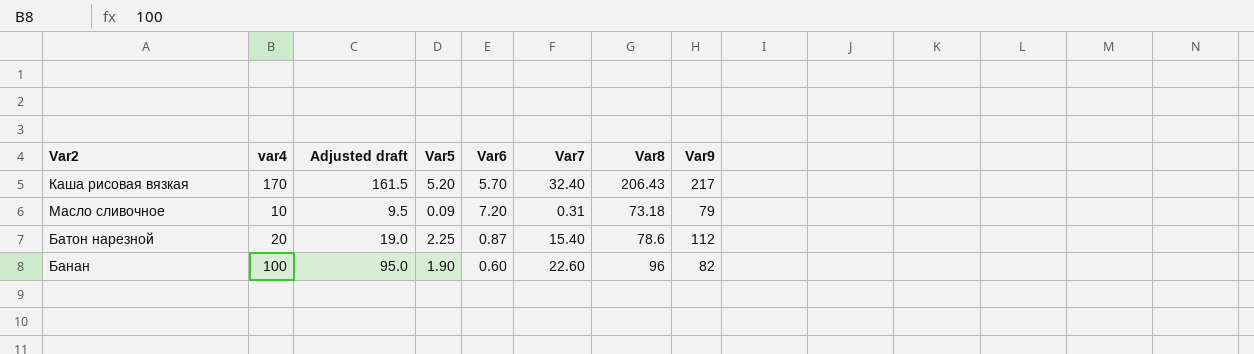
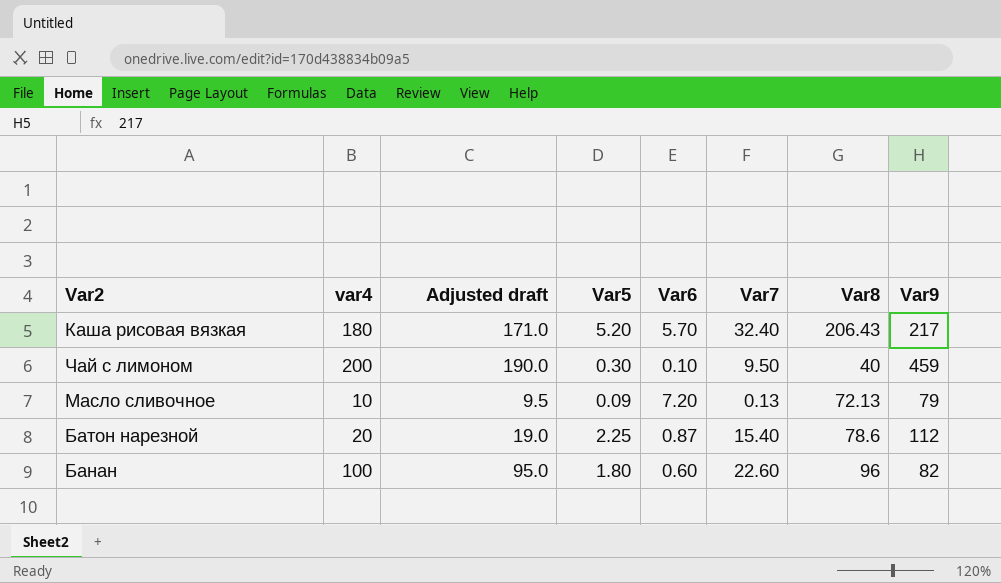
Каша рисовая вязкая | var4: 170 -> 180
Каша рисовая вязкая | Adjusted draft: 161.5 -> 171.0
row Чай с лимоном: none -> 200 | 190.0 | 0.30 | 0.10 | 9.50 | 40 | 459
Масло сливочное | Var7: 0.31 -> 0.13
Масло сливочное | Var8: 73.18 -> 72.13
Банан | Var5: 1.90 -> 1.80

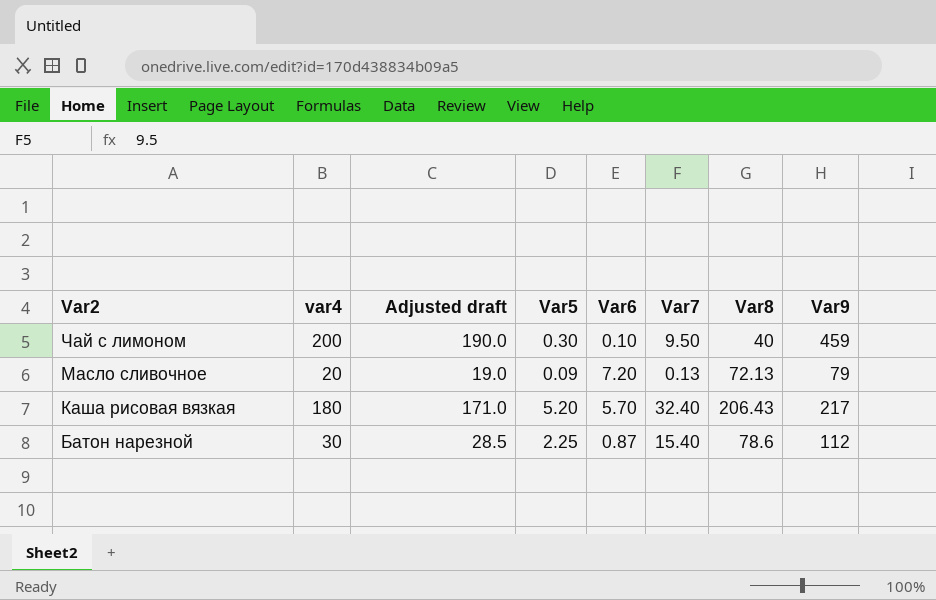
row order: none -> Var2 descending
row Банан: 100 | 95.0 | 1.80 | 0.60 | 22.60 | 96 | 82 -> none
Масло сливочное | var4: 10 -> 20
Масло сливочное | Adjusted draft: 9.5 -> 19.0
Батон нарезной | var4: 20 -> 30
Батон нарезной | Adjusted draft: 19.0 -> 28.5

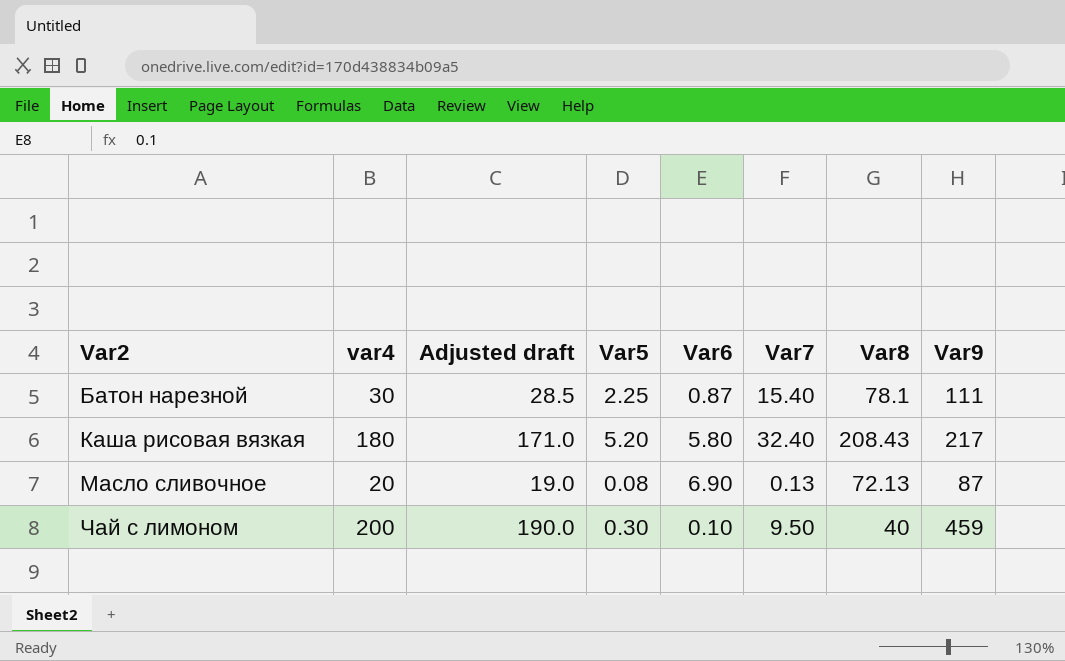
row order: Var2 descending -> Var2 ascending
Батон нарезной | Var8: 78.6 -> 78.1
Батон нарезной | Var9: 112 -> 111
Каша рисовая вязкая | Var6: 5.70 -> 5.80
Каша рисовая вязкая | Var8: 206.43 -> 208.43
Масло сливочное | Var5: 0.09 -> 0.08
Масло сливочное | Var6: 7.20 -> 6.90
Масло сливочное | Var9: 79 -> 87

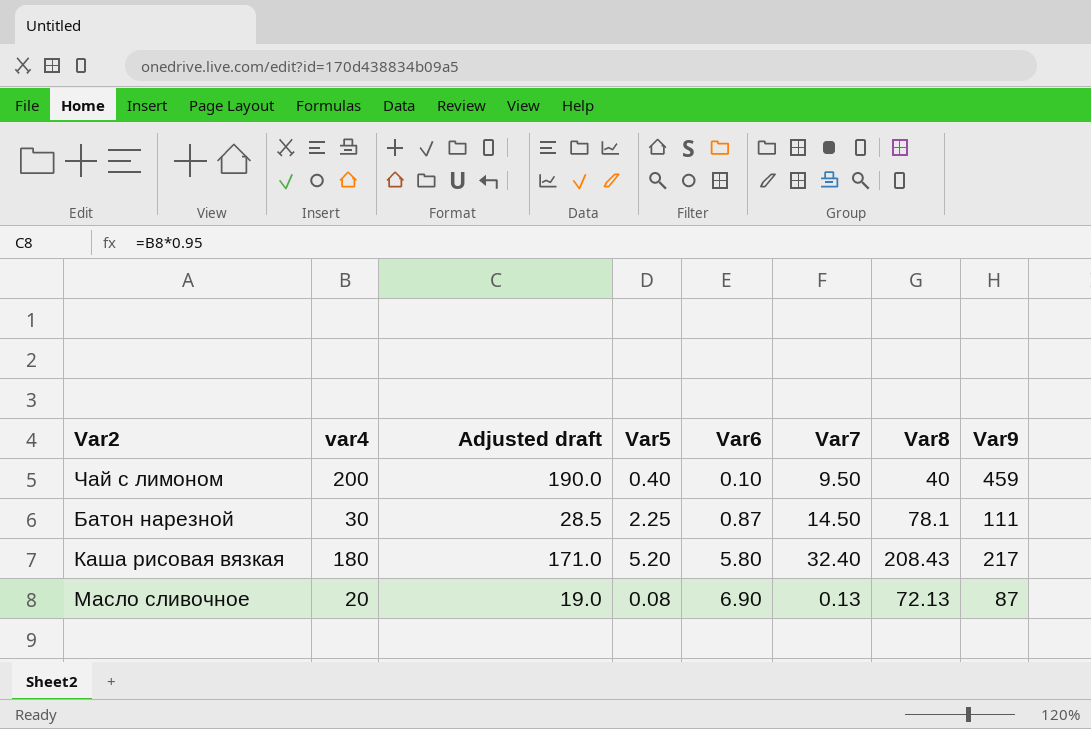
row order: Var2 ascending -> Var6 ascending
Чай с лимоном | Var5: 0.30 -> 0.40
Батон нарезной | Var7: 15.40 -> 14.50

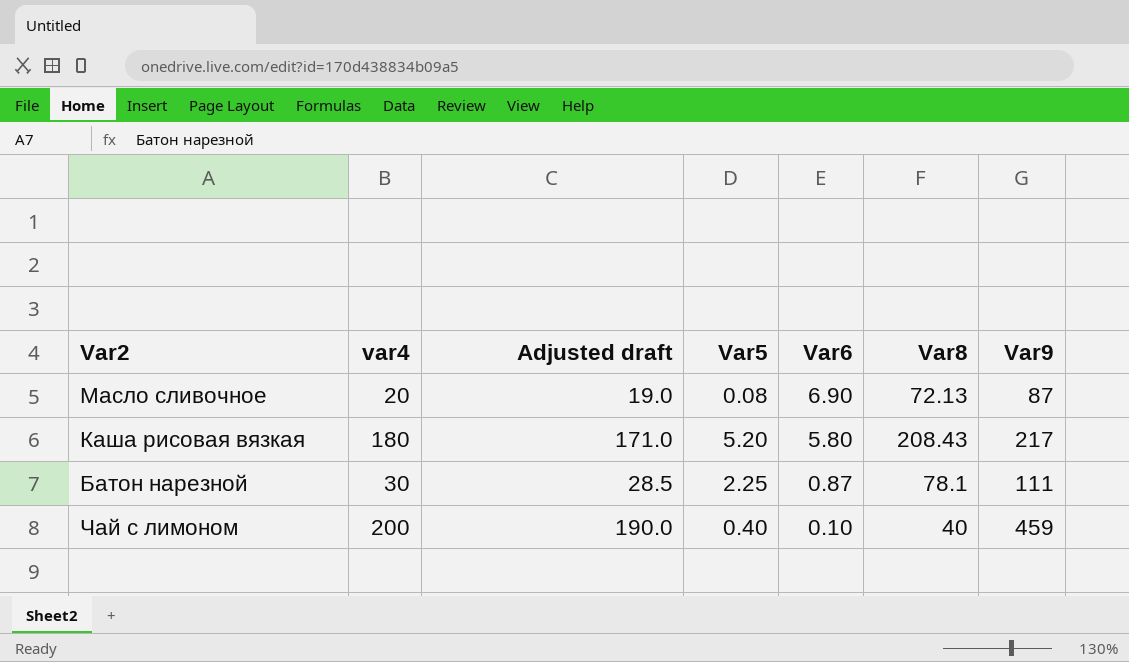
row order: Var6 ascending -> Var6 descending
column Var7 | position: 6 -> none

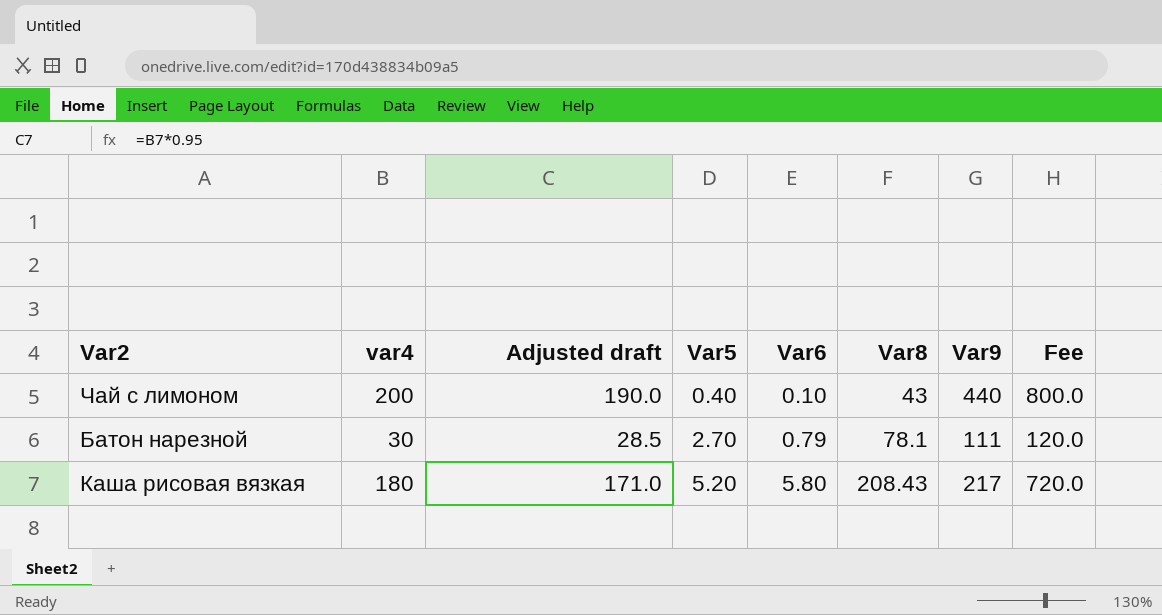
row order: Var6 descending -> Var5 ascending
column Fee | formula: none -> [var4] * 4
row Масло сливочное: 20 | 19.0 | 0.08 | 6.90 | 72.13 | 87 -> none
Чай с лимоном | Var8: 40 -> 43
Чай с лимоном | Var9: 459 -> 440
Батон нарезной | Var5: 2.25 -> 2.70
Батон нарезной | Var6: 0.87 -> 0.79

